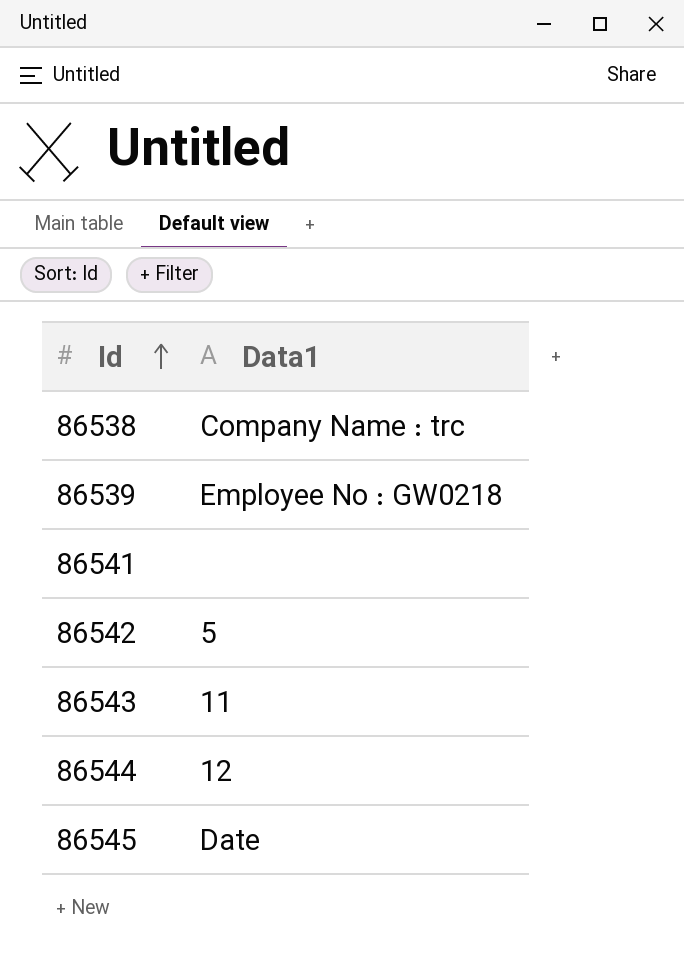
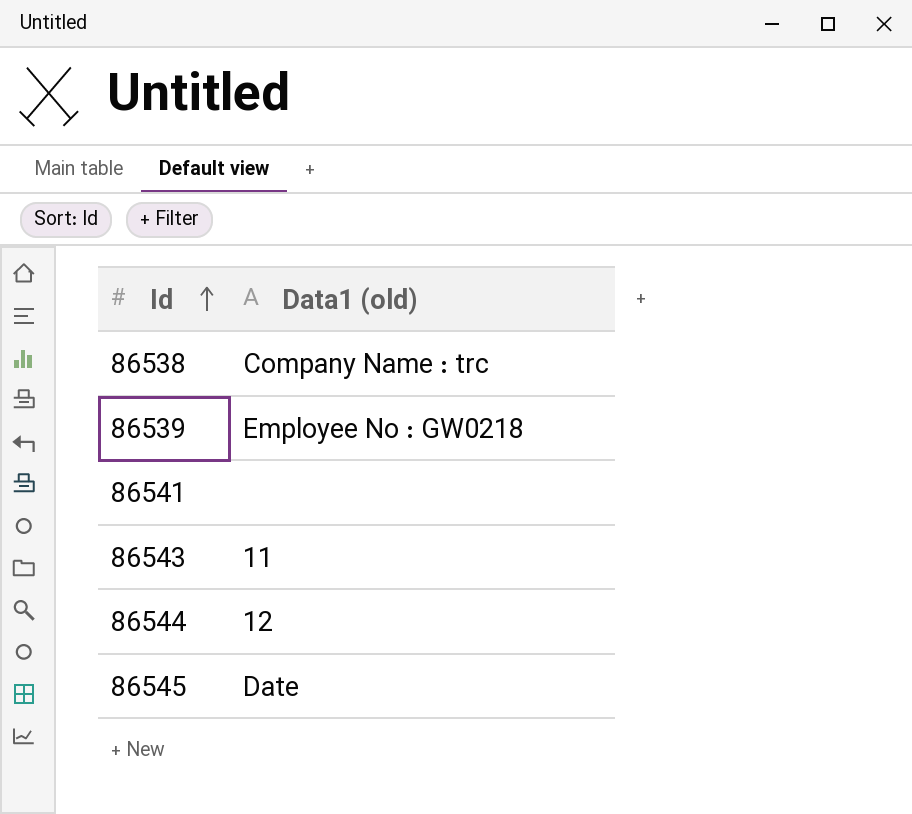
column name: Data1 -> Data1 (old)
row 86542: 5 -> none

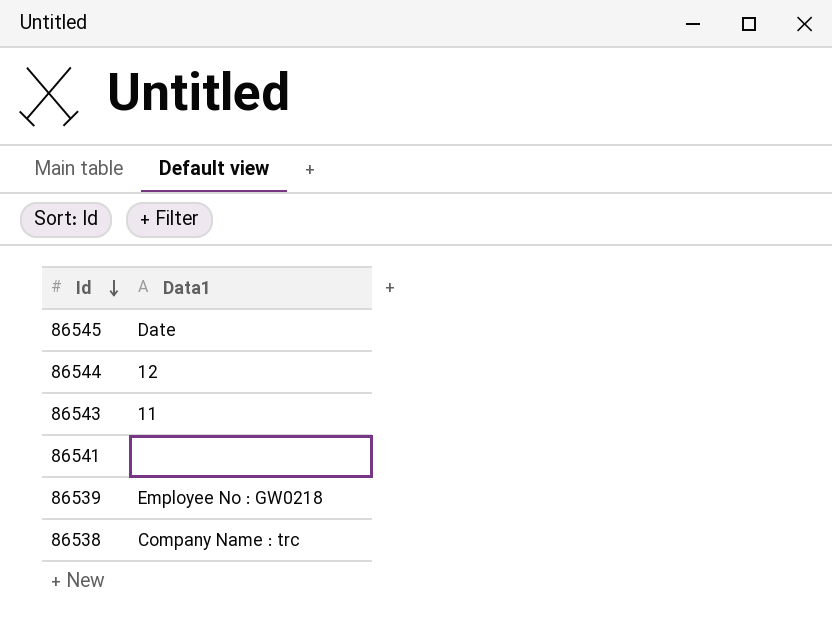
row order: Id ascending -> Id descending
column name: Data1 (old) -> Data1

